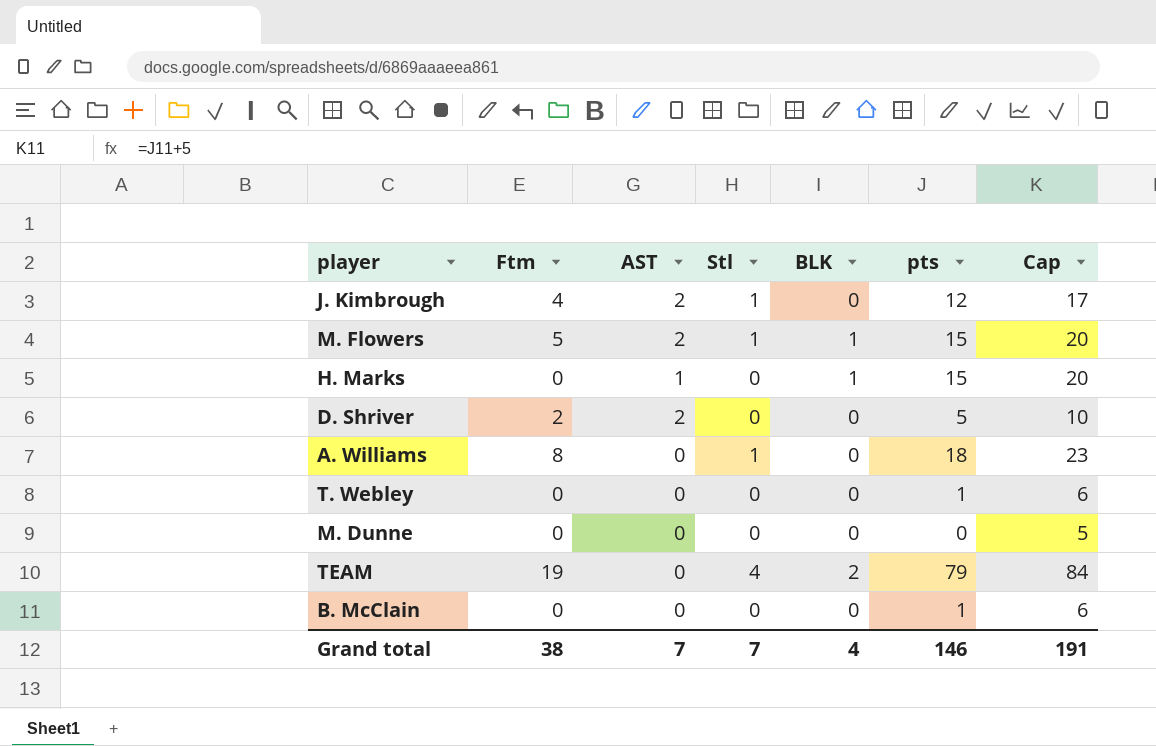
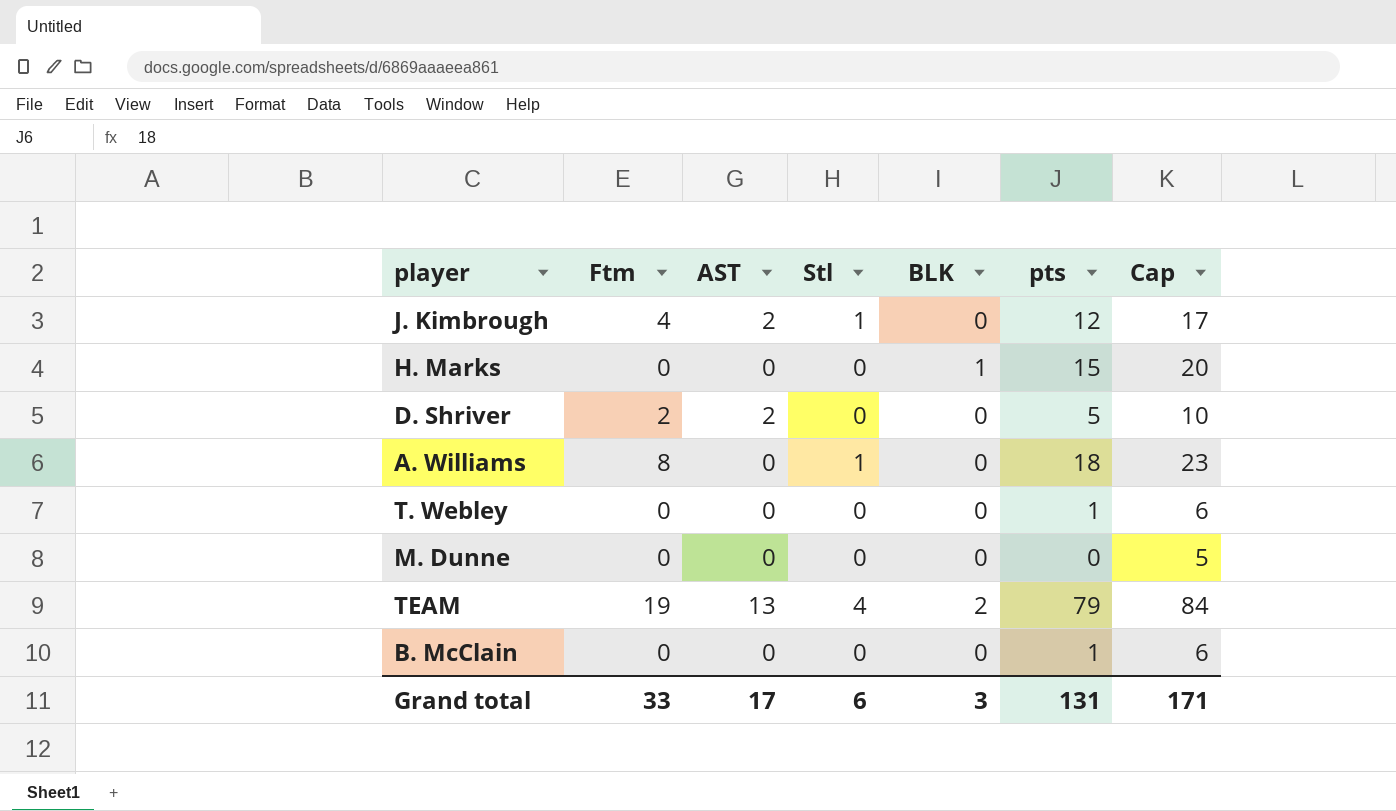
row M. Flowers: 5 | 2 | 1 | 1 | 15 | 20 -> none
H. Marks | AST: 1 -> 0
TEAM | AST: 0 -> 13
Grand total | Ftm: 38 -> 33
Grand total | AST: 7 -> 17
Grand total | Stl: 7 -> 6
Grand total | BLK: 4 -> 3
Grand total | pts: 146 -> 131
Grand total | Cap: 191 -> 171

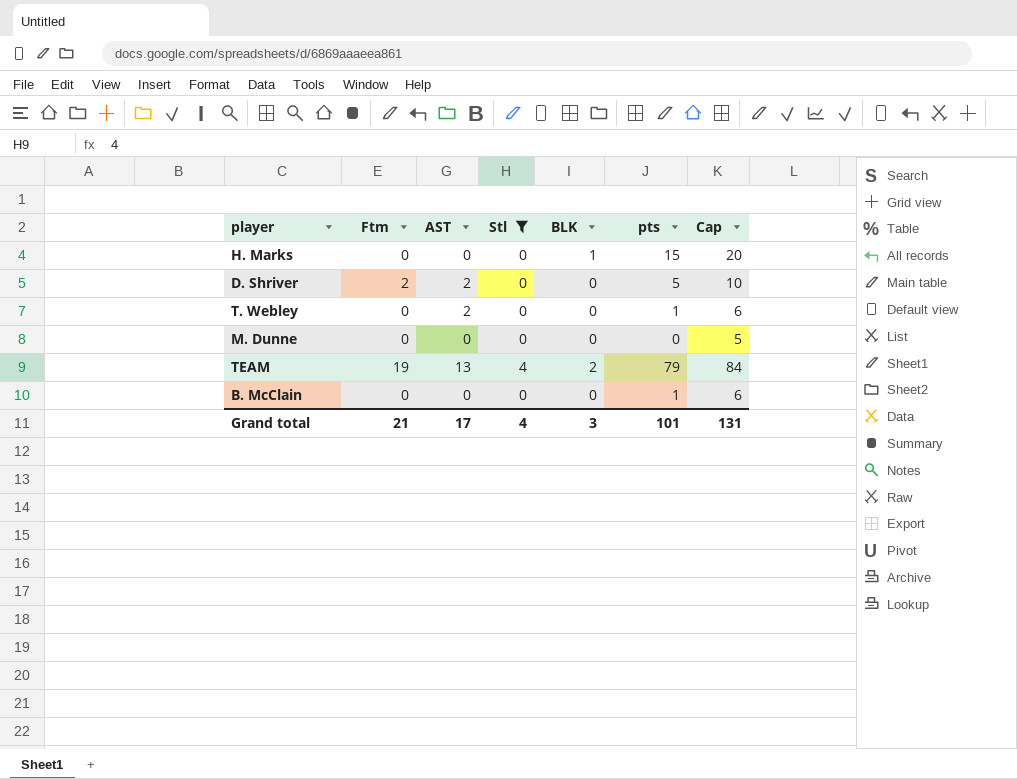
filter: none -> Stl != 1
T. Webley | AST: 0 -> 2
Grand total | Ftm: 33 -> 21
Grand total | Stl: 6 -> 4
Grand total | pts: 131 -> 101
Grand total | Cap: 171 -> 131

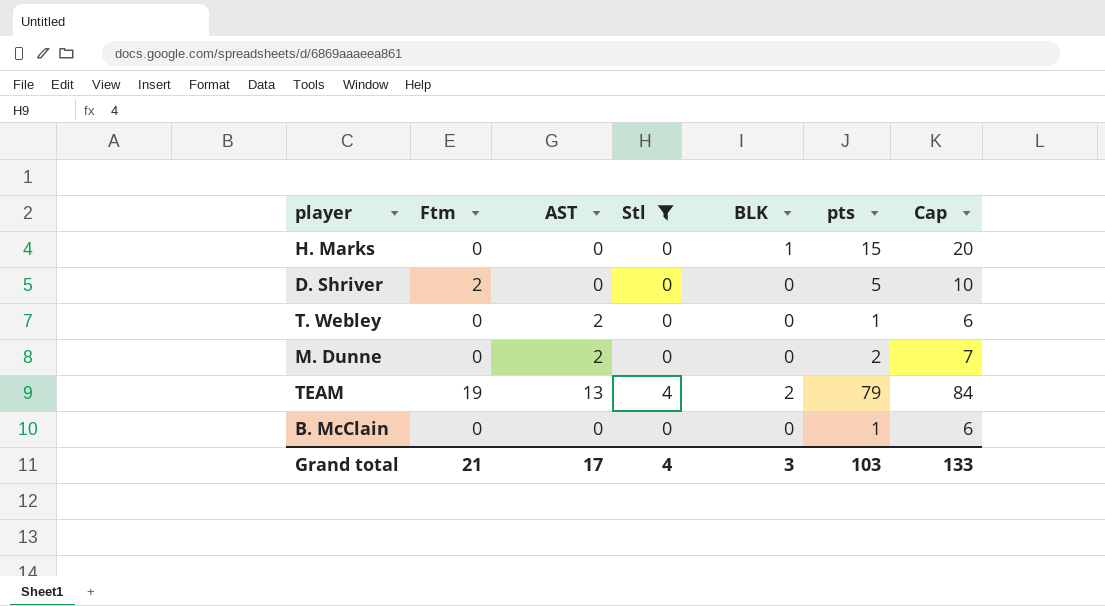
D. Shriver | AST: 2 -> 0
M. Dunne | AST: 0 -> 2
M. Dunne | pts: 0 -> 2
M. Dunne | Cap: 5 -> 7
Grand total | pts: 101 -> 103
Grand total | Cap: 131 -> 133

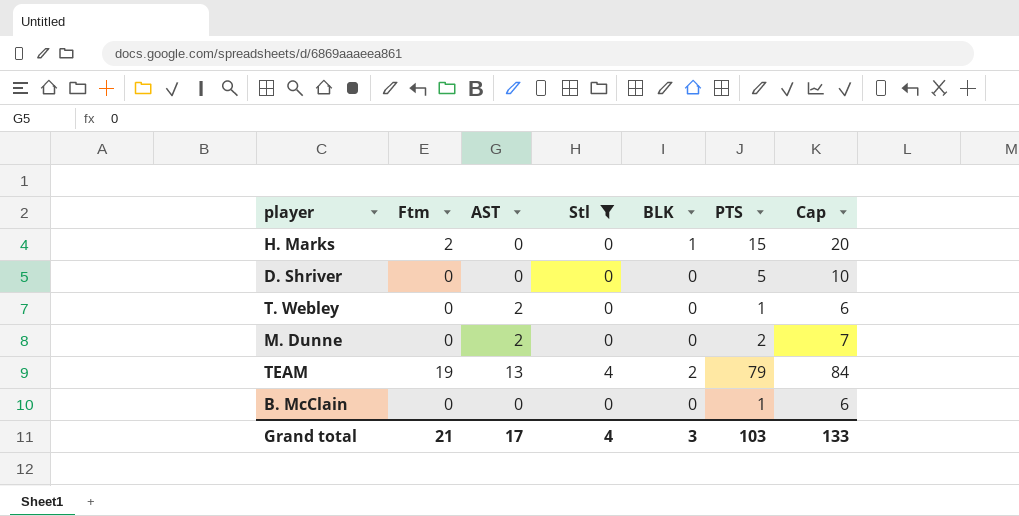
column name: pts -> PTS
H. Marks | Ftm: 0 -> 2
D. Shriver | Ftm: 2 -> 0

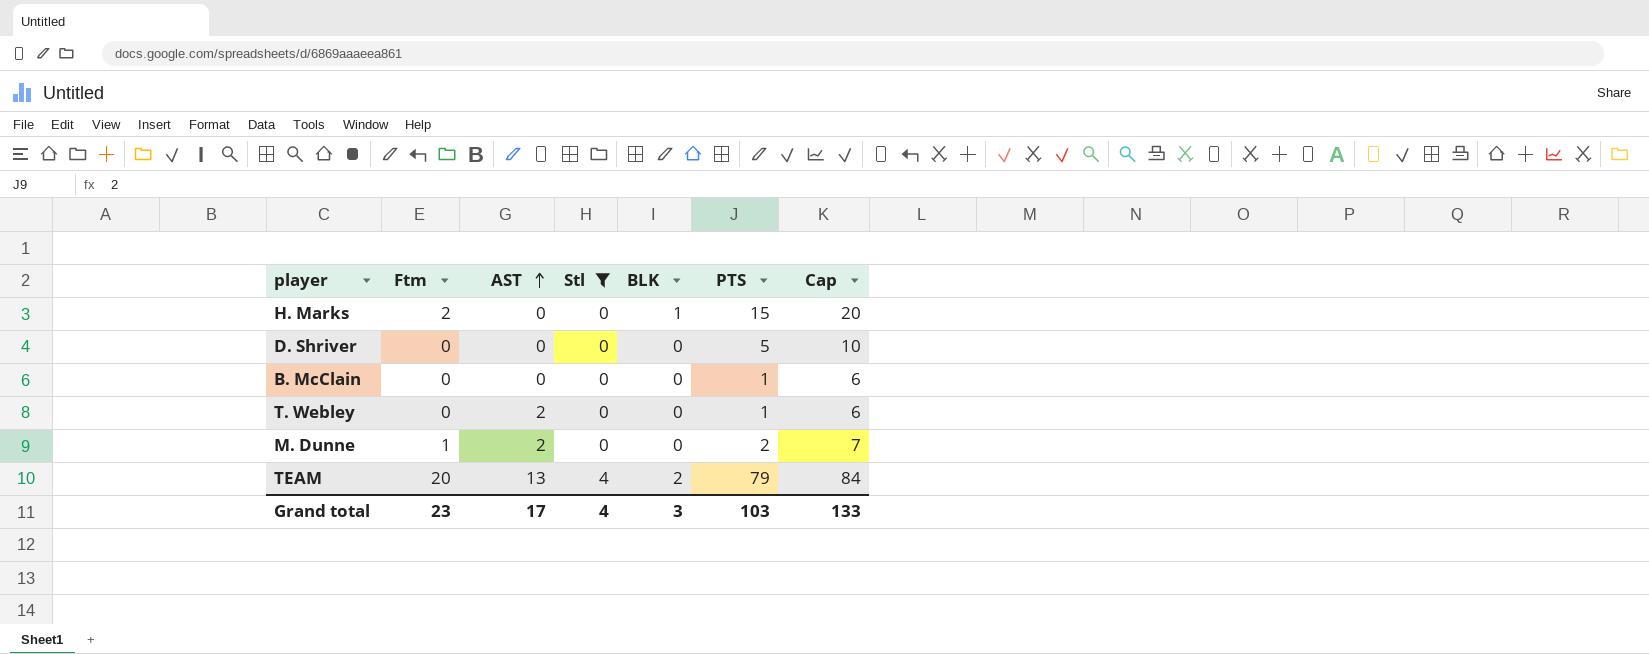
row order: none -> AST ascending
M. Dunne | Ftm: 0 -> 1
TEAM | Ftm: 19 -> 20
Grand total | Ftm: 21 -> 23

